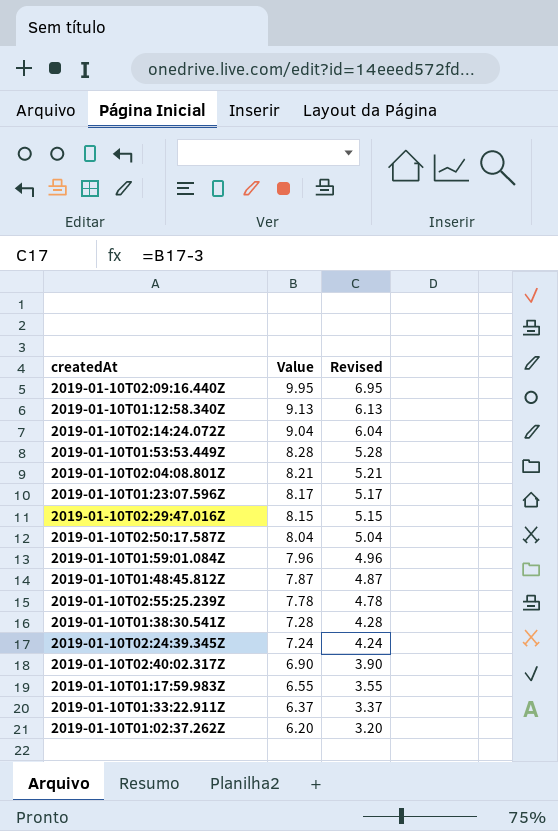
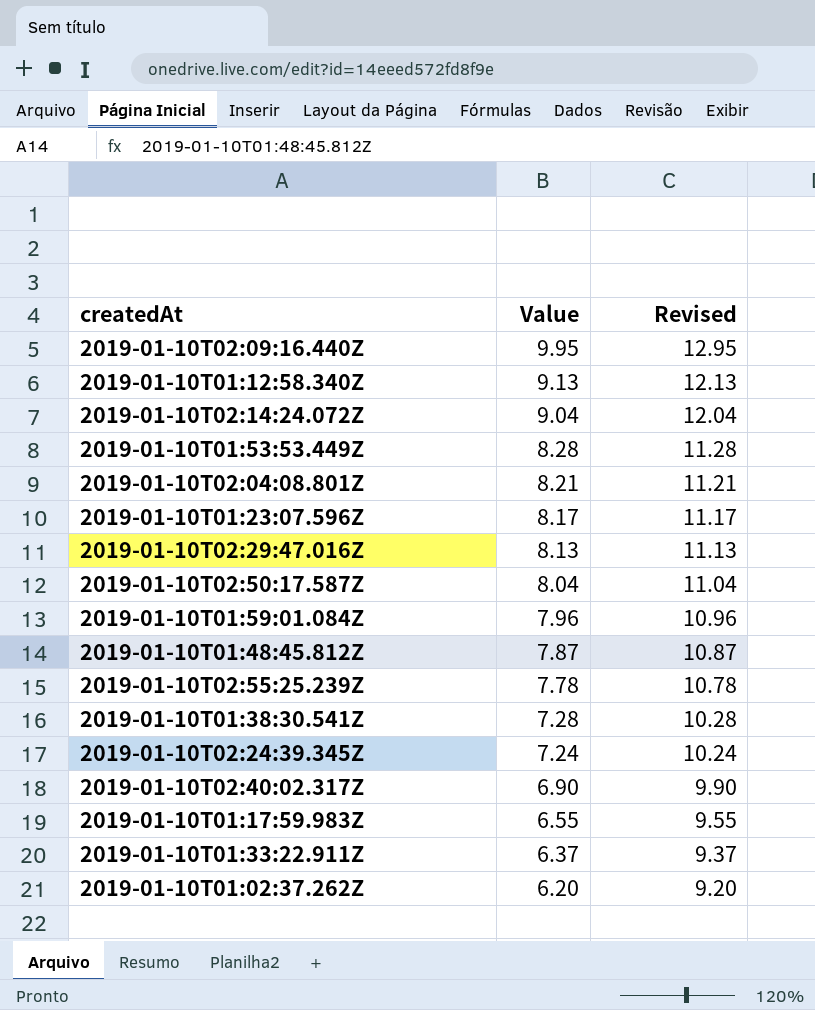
column Revised | formula: [Value] - 3 -> [Value] + 3
2019-01-10T02:29:47.016Z | Value: 8.15 -> 8.13

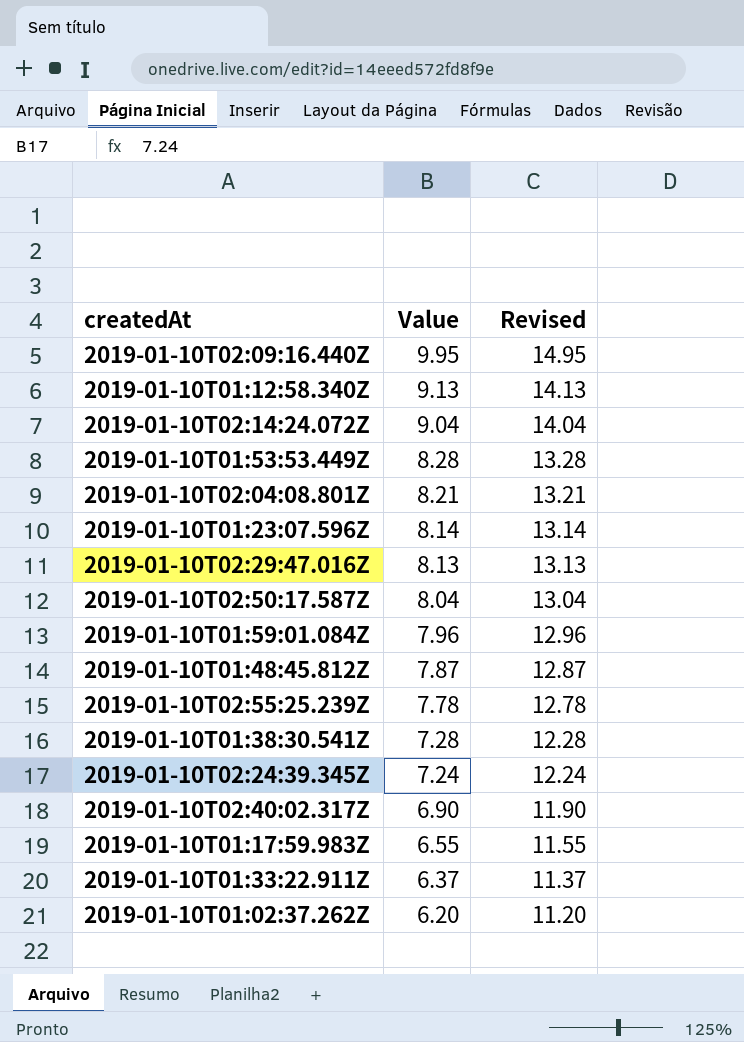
column Revised | formula: [Value] + 3 -> [Value] + 5
2019-01-10T01:23:07.596Z | Value: 8.17 -> 8.14

